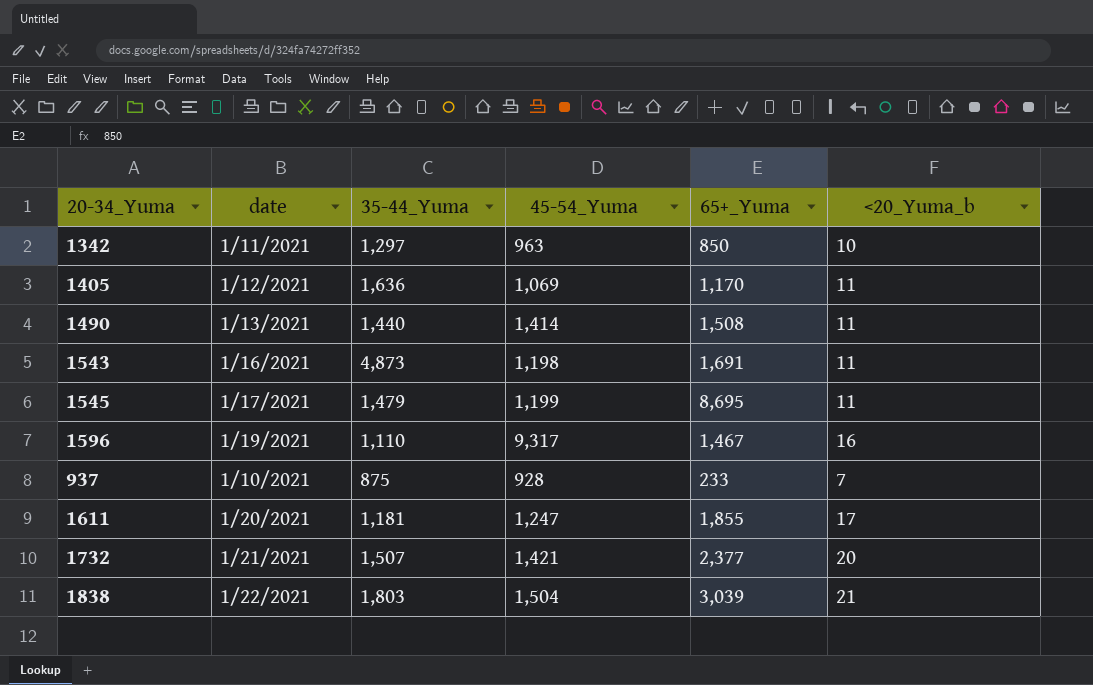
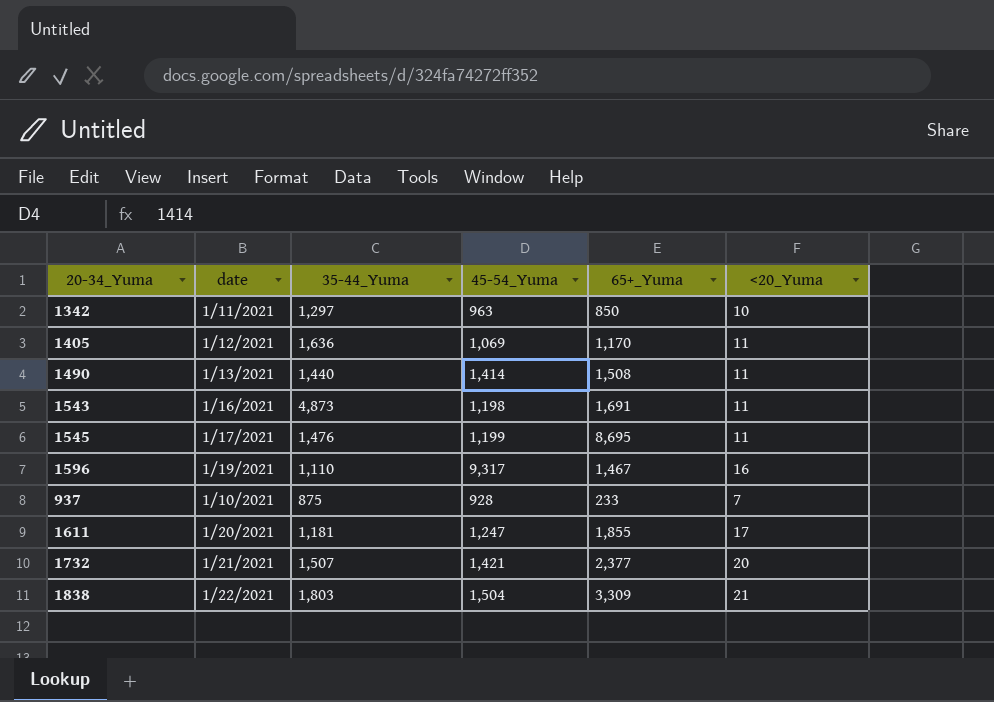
column name: <20_Yuma_b -> <20_Yuma
1545 | 35-44_Yuma: 1,479 -> 1,476
1838 | 65+_Yuma: 3,039 -> 3,309

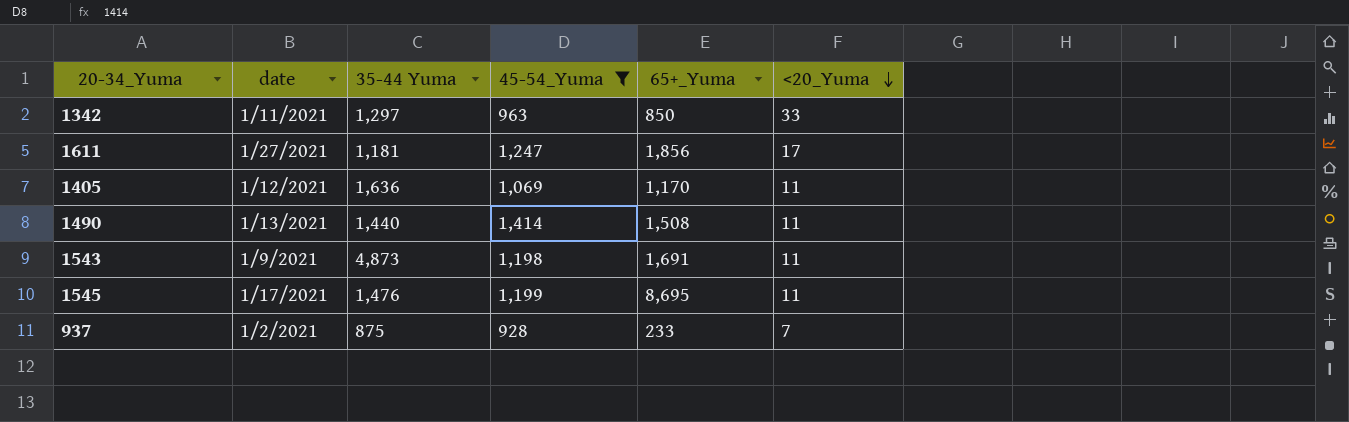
filter: none -> 45-54_Yuma <= 1,414
row order: none -> <20_Yuma descending
column name: 35-44_Yuma -> 35-44 Yuma
1342 | <20_Yuma: 10 -> 33
1611 | date: 1/20/2021 -> 1/27/2021
1611 | 65+_Yuma: 1,855 -> 1,856
1543 | date: 1/16/2021 -> 1/9/2021
937 | date: 1/10/2021 -> 1/2/2021

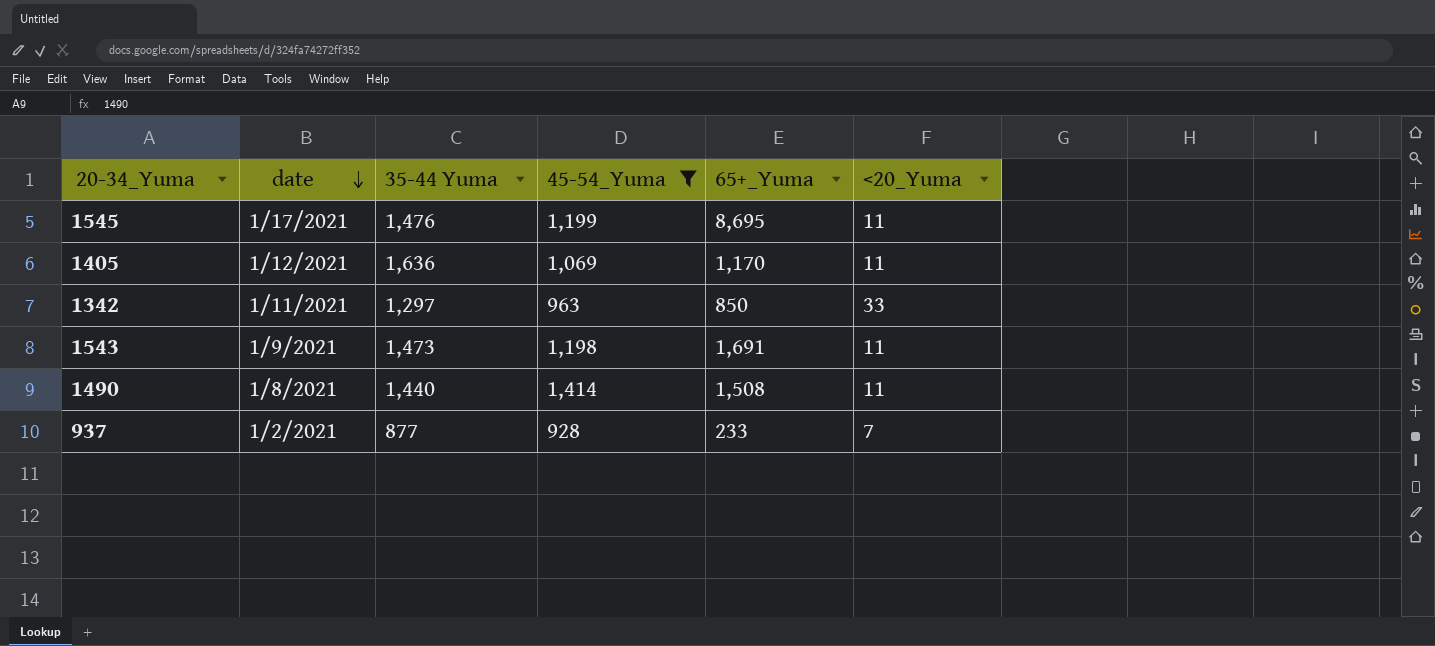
row order: <20_Yuma descending -> date descending
row 1611: 1/27/2021 | 1,181 | 1,247 | 1,856 | 17 -> none
1543 | 35-44 Yuma: 4,873 -> 1,473
1490 | date: 1/13/2021 -> 1/8/2021
937 | 35-44 Yuma: 875 -> 877

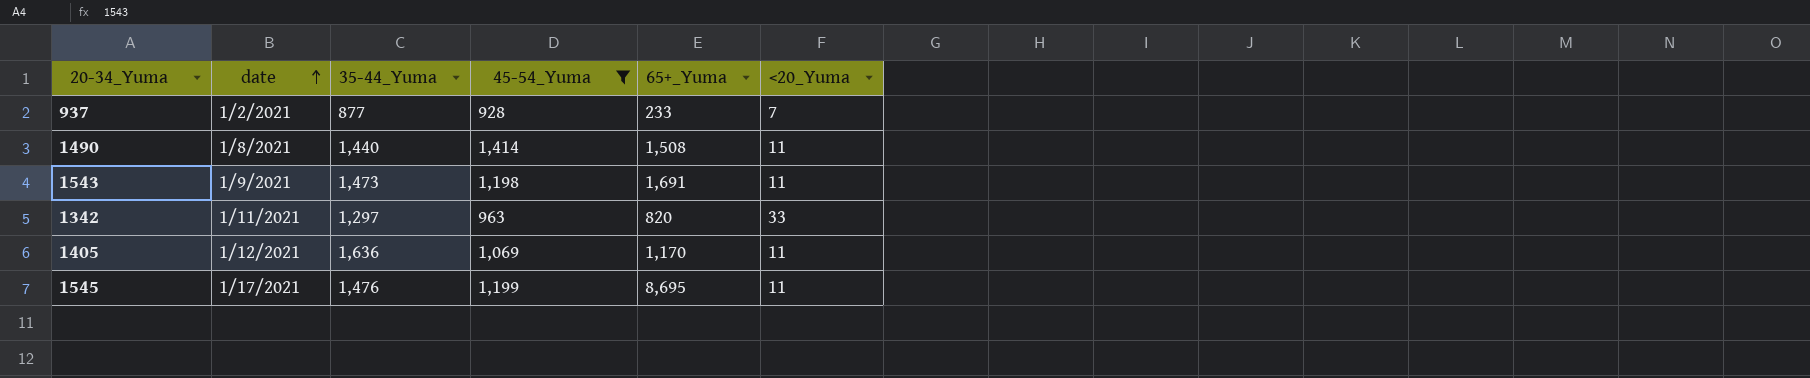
row order: date descending -> date ascending
column name: 35-44 Yuma -> 35-44_Yuma
1342 | 65+_Yuma: 850 -> 820

